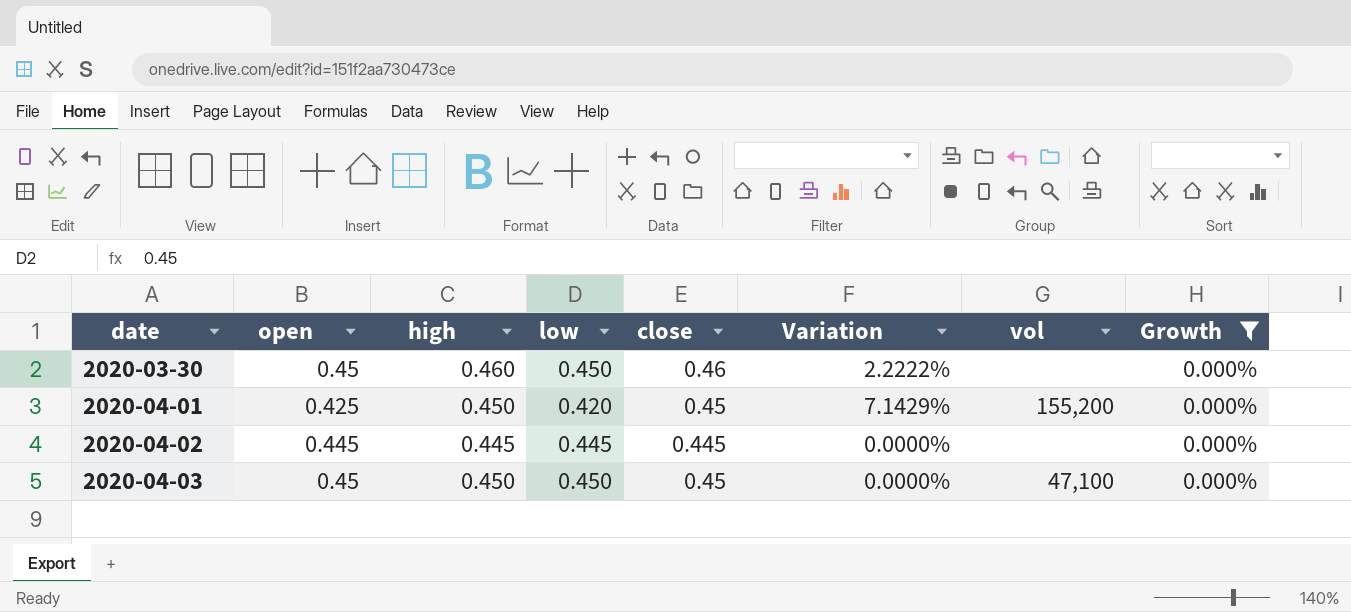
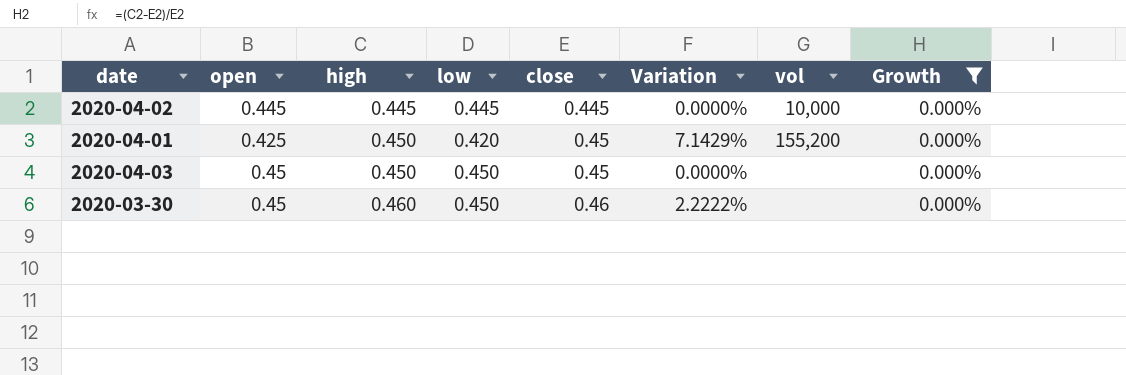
row order: date ascending -> high ascending
2020-04-02 | vol: none -> 10,000
2020-04-03 | vol: 47,100 -> none

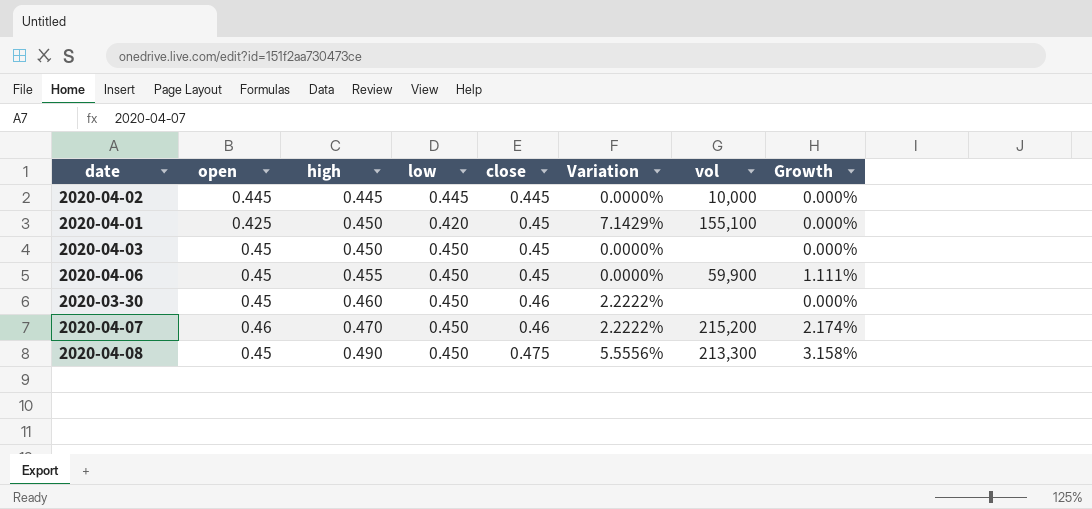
filter: Growth = 0.000% -> none
2020-04-01 | vol: 155,200 -> 155,100

